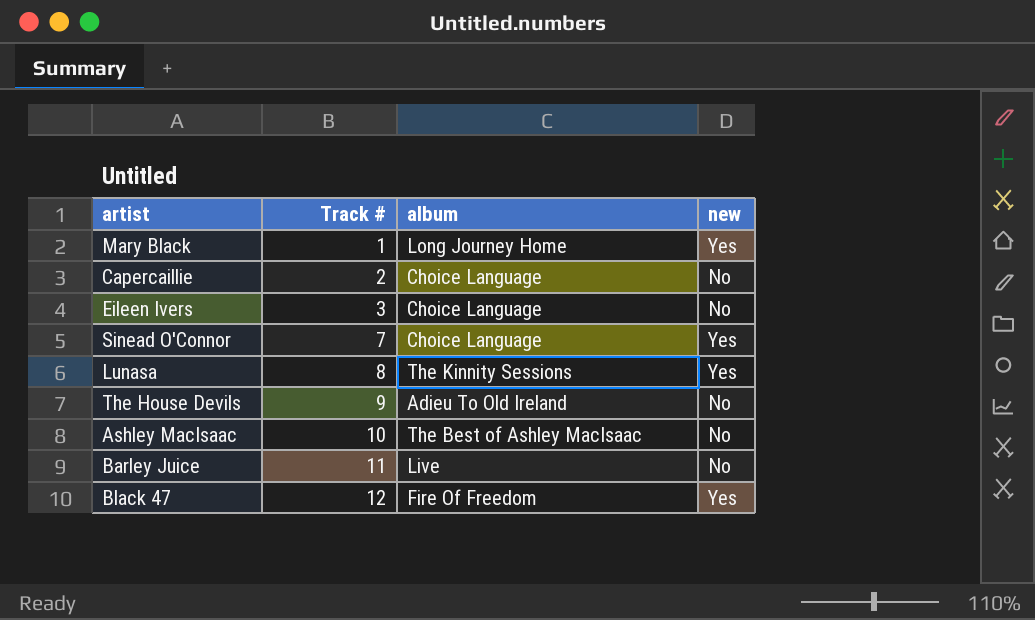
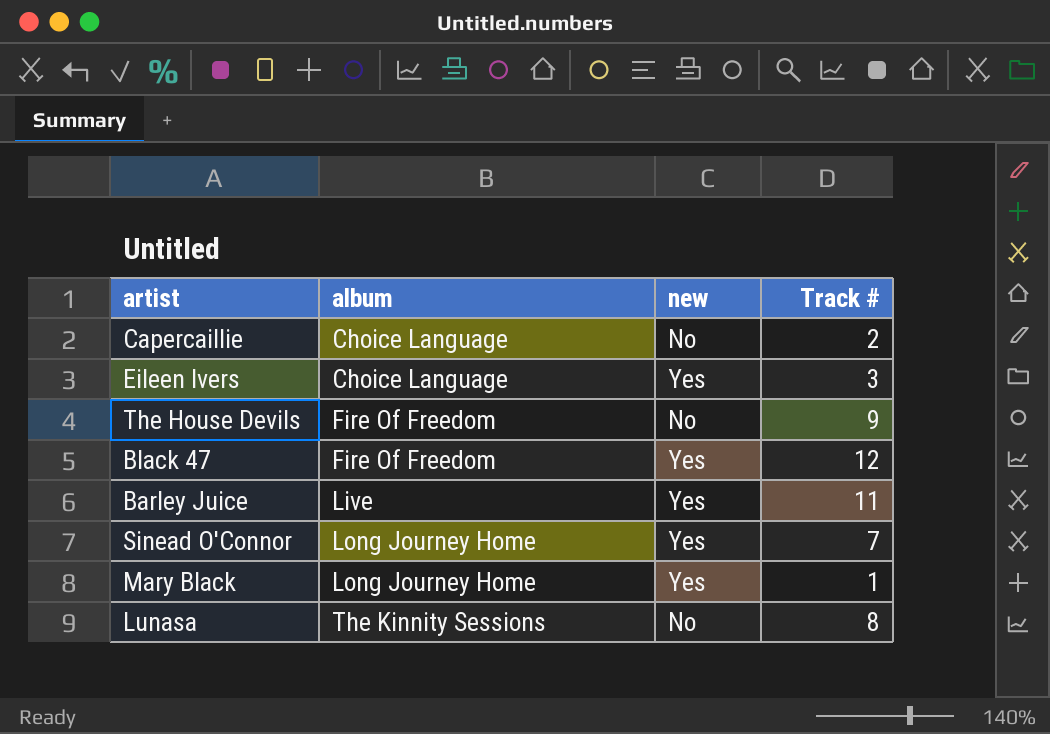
row order: Track # ascending -> album ascending
column Track # | position: 2 -> 4
row Ashley MacIsaac: 10 | The Best of Ashley MacIsaac | No -> none
Eileen Ivers | new: No -> Yes
The House Devils | album: Adieu To Old Ireland -> Fire Of Freedom
Barley Juice | new: No -> Yes
Sinead O'Connor | album: Choice Language -> Long Journey Home
Lunasa | new: Yes -> No

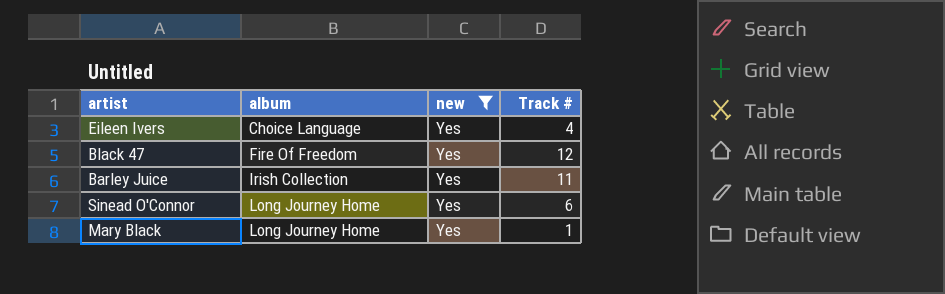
filter: none -> new = Yes
Eileen Ivers | Track #: 3 -> 4
Barley Juice | album: Live -> Irish Collection
Sinead O'Connor | Track #: 7 -> 6

